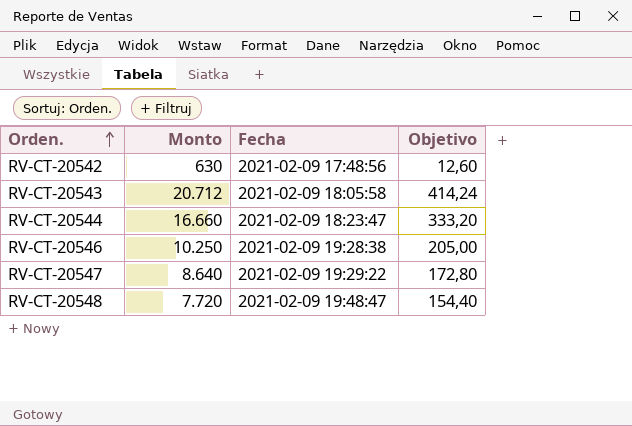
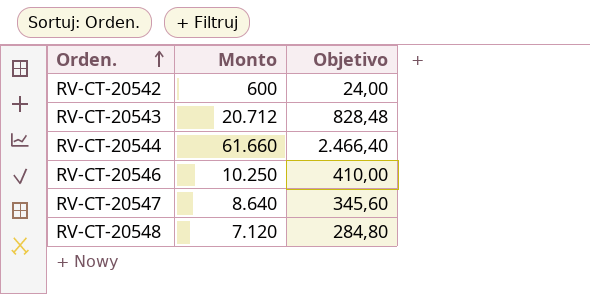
column Fecha | position: 3 -> none
column Objetivo | formula: [Monto] * 0,02 -> [Monto] * 0,04
RV-CT-20542 | Monto: 630 -> 600
RV-CT-20544 | Monto: 16.660 -> 61.660
RV-CT-20548 | Monto: 7.720 -> 7.120

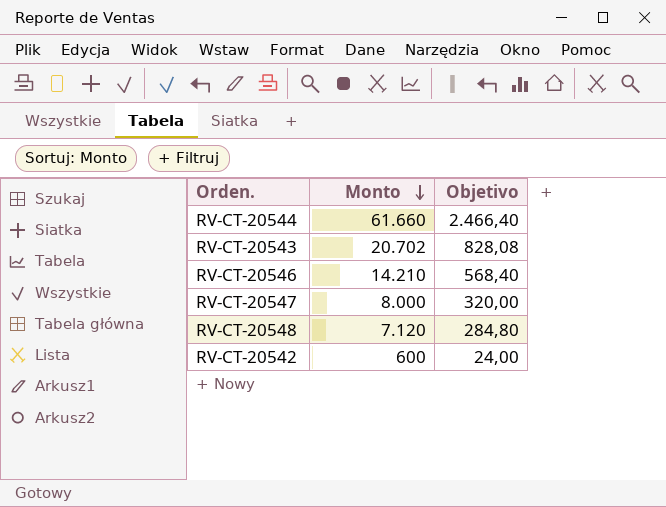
row order: Orden. ascending -> Monto descending
RV-CT-20543 | Monto: 20.712 -> 20.702
RV-CT-20543 | Objetivo: 828,48 -> 828,08
RV-CT-20546 | Monto: 10.250 -> 14.210
RV-CT-20546 | Objetivo: 410,00 -> 568,40
RV-CT-20547 | Monto: 8.640 -> 8.000
RV-CT-20547 | Objetivo: 345,60 -> 320,00

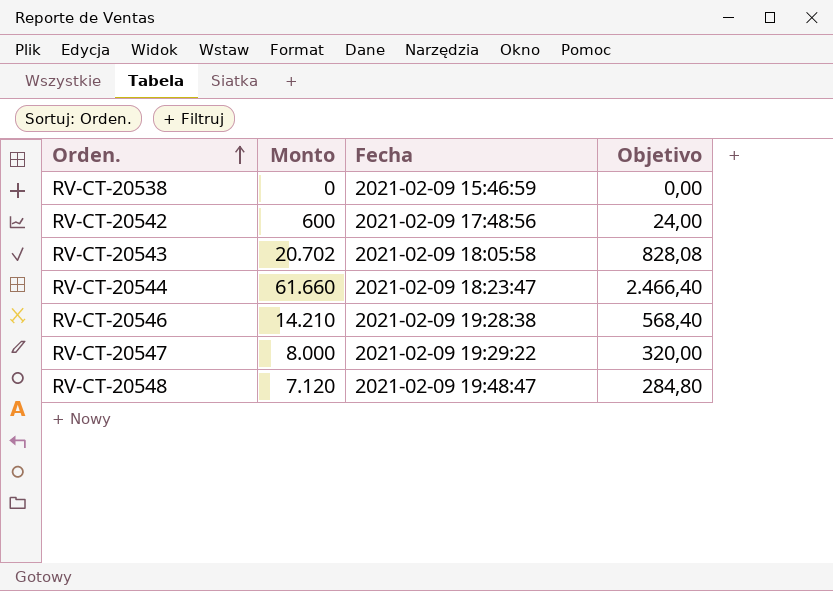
row order: Monto descending -> Orden. ascending
column Fecha | position: none -> 3
row RV-CT-20538: none -> 0 | 2021-02-09 15:46:59 | 0,00

